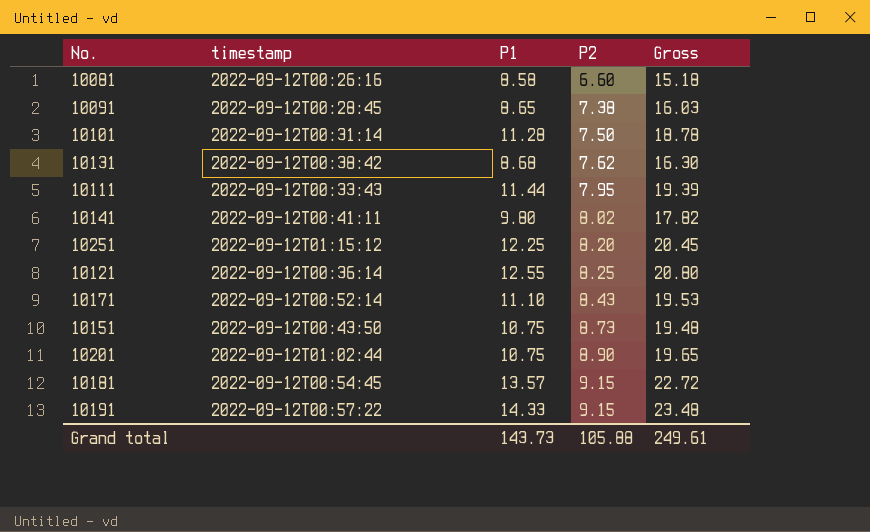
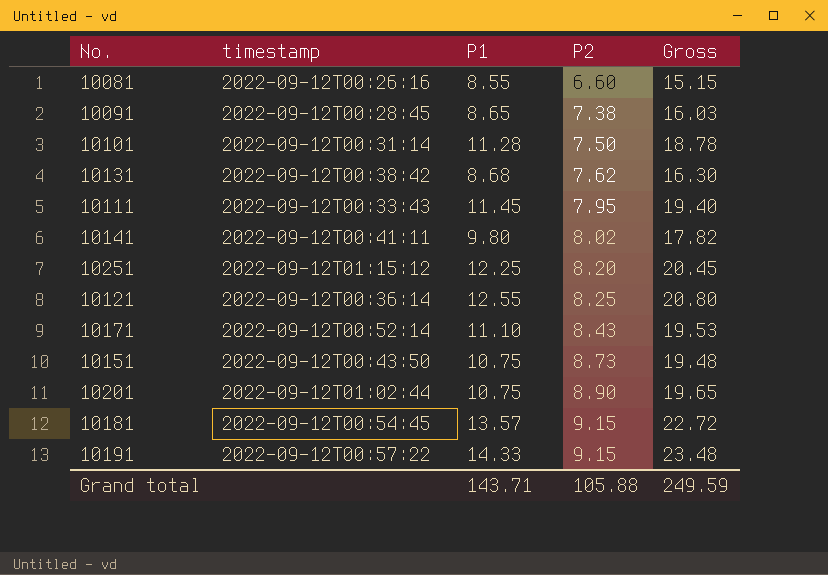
10081 | P1: 8.58 -> 8.55
10081 | Gross: 15.18 -> 15.15
10111 | P1: 11.44 -> 11.45
10111 | Gross: 19.39 -> 19.40
Grand total | P1: 143.73 -> 143.71
Grand total | Gross: 249.61 -> 249.59

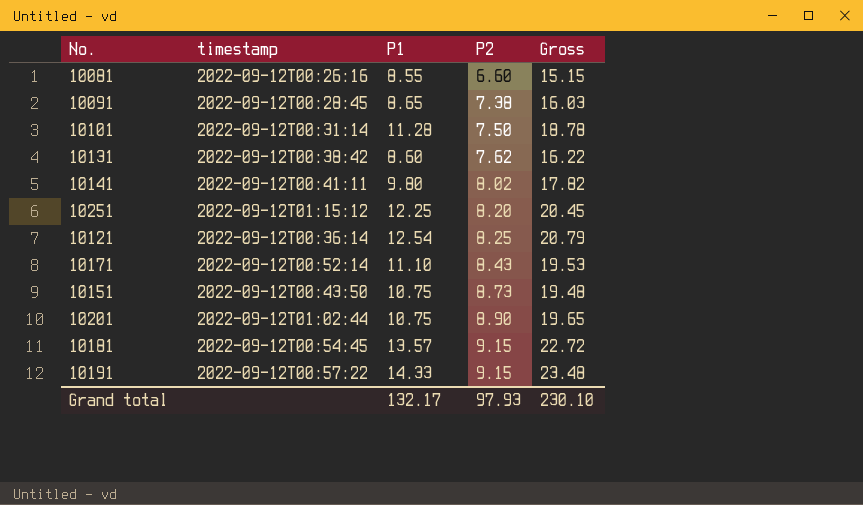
row 10111: 2022-09-12T00:33:43 | 11.45 | 7.95 | 19.40 -> none
10131 | P1: 8.68 -> 8.60
10131 | Gross: 16.30 -> 16.22
10121 | P1: 12.55 -> 12.54
10121 | Gross: 20.80 -> 20.79
Grand total | P1: 143.71 -> 132.17
Grand total | P2: 105.88 -> 97.93
Grand total | Gross: 249.59 -> 230.10

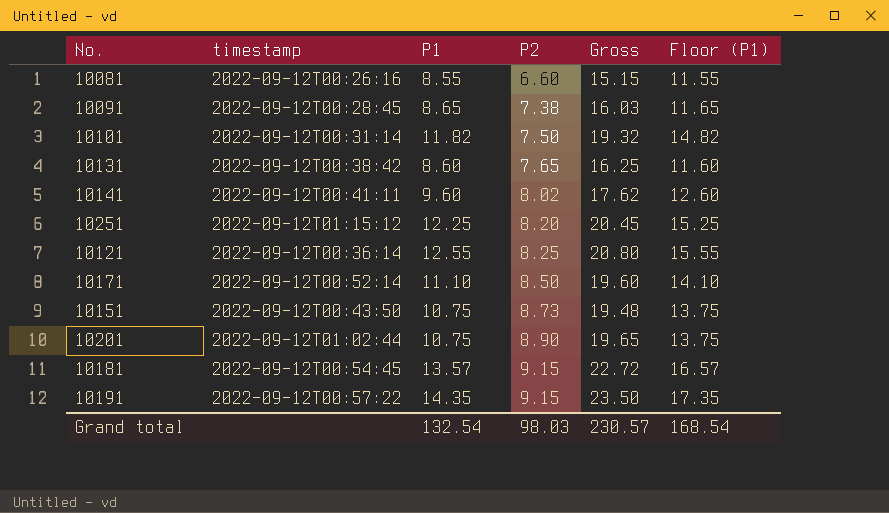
column Floor (P1) | formula: none -> [P1] + 3
10101 | P1: 11.28 -> 11.82
10101 | Gross: 18.78 -> 19.32
10131 | P2: 7.62 -> 7.65
10131 | Gross: 16.22 -> 16.25
10141 | P1: 9.80 -> 9.60
10141 | Gross: 17.82 -> 17.62
10121 | P1: 12.54 -> 12.55
10121 | Gross: 20.79 -> 20.80
10171 | P2: 8.43 -> 8.50
10171 | Gross: 19.53 -> 19.60
10191 | P1: 14.33 -> 14.35
10191 | Gross: 23.48 -> 23.50
Grand total | P1: 132.17 -> 132.54
Grand total | P2: 97.93 -> 98.03
Grand total | Gross: 230.10 -> 230.57

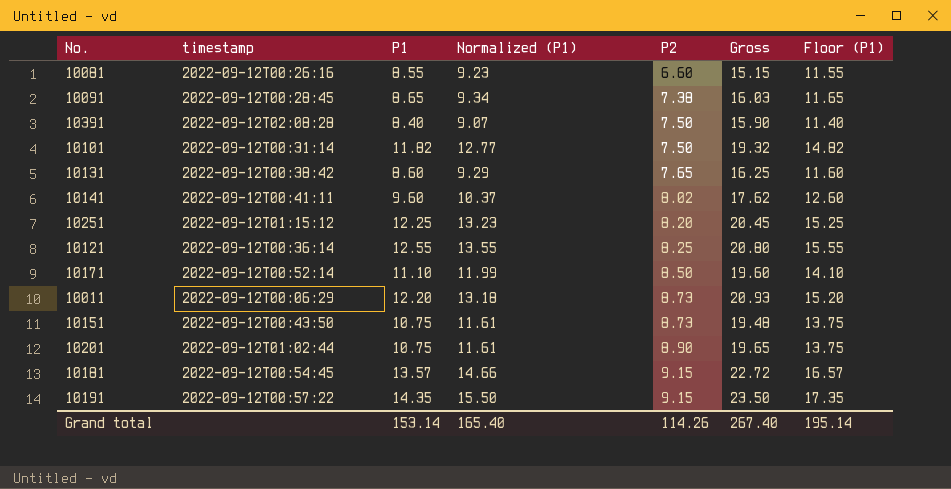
column Normalized (P1) | formula: none -> [P1] * 1.08
row 10391: none -> 2022-09-12T02:08:28 | 8.40 | 9.07 | 7.50 | 15.90 | 11.40
row 10011: none -> 2022-09-12T00:06:29 | 12.20 | 13.18 | 8.73 | 20.93 | 15.20
Grand total | P1: 132.54 -> 153.14
Grand total | P2: 98.03 -> 114.26
Grand total | Gross: 230.57 -> 267.40
Grand total | Floor (P1): 168.54 -> 195.14

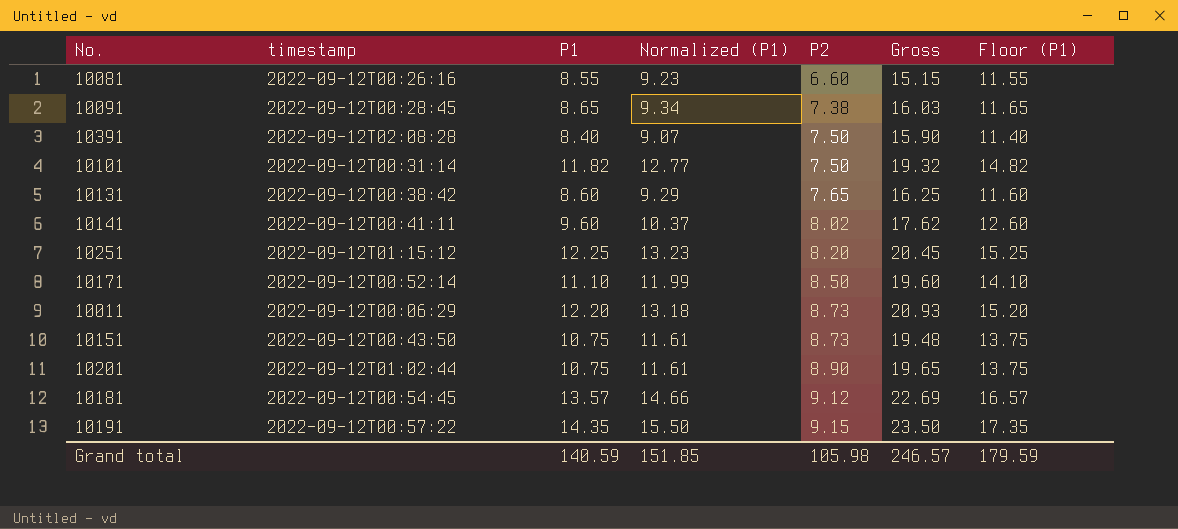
row 10121: 2022-09-12T00:36:14 | 12.55 | 13.55 | 8.25 | 20.80 | 15.55 -> none
10181 | P2: 9.15 -> 9.12
10181 | Gross: 22.72 -> 22.69
Grand total | P1: 153.14 -> 140.59
Grand total | Normalized (P1): 165.40 -> 151.85
Grand total | P2: 114.26 -> 105.98
Grand total | Gross: 267.40 -> 246.57
Grand total | Floor (P1): 195.14 -> 179.59

